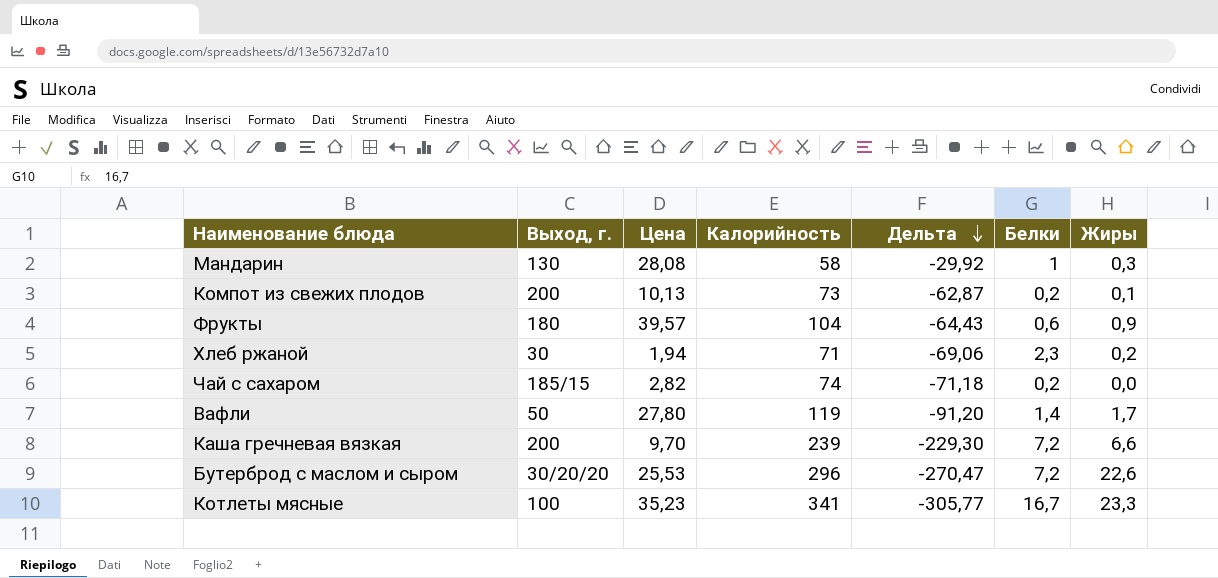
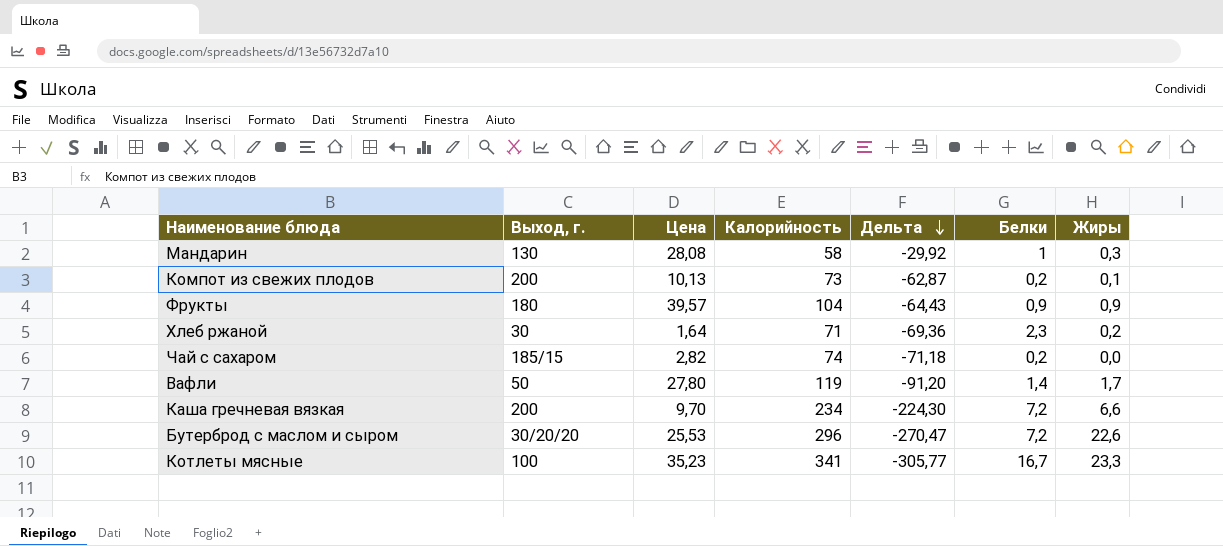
Фрукты | Белки: 0,6 -> 0,9
Хлеб ржаной | Цена: 1,94 -> 1,64
Хлеб ржаной | Дельта: -69,06 -> -69,36
Каша гречневая вязкая | Калорийность: 239 -> 234
Каша гречневая вязкая | Дельта: -229,30 -> -224,30

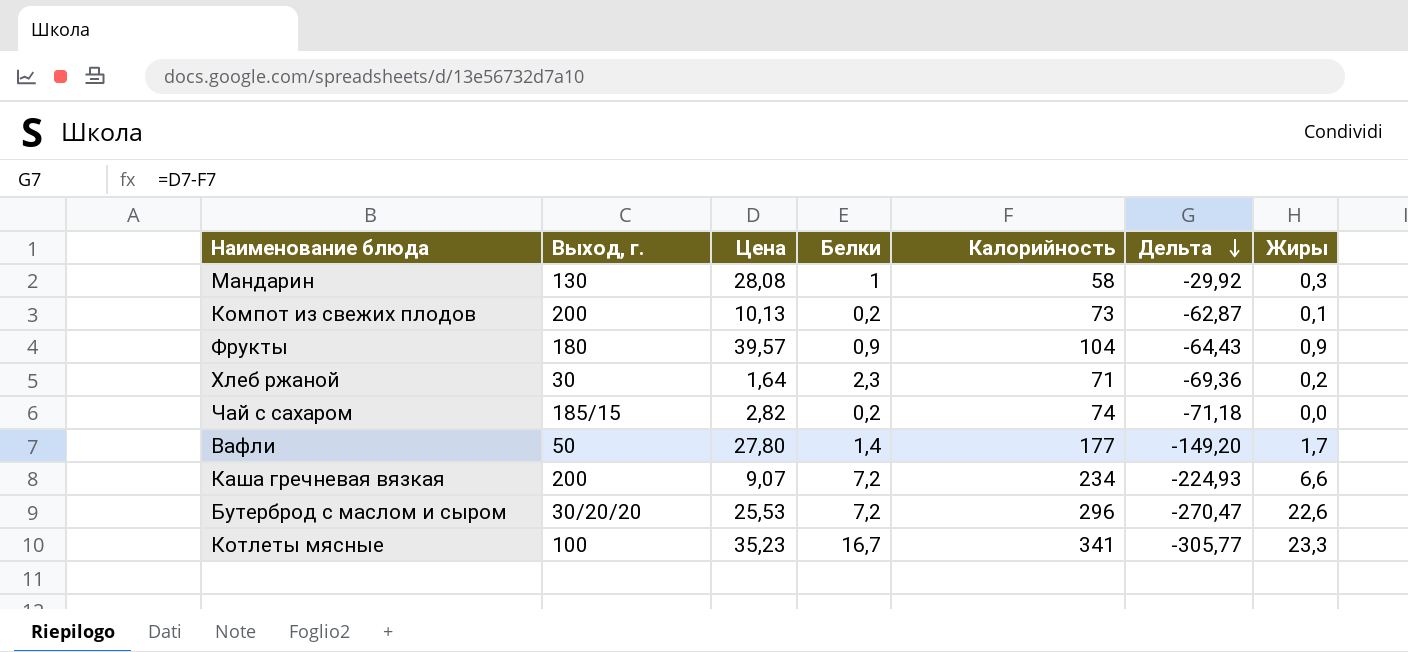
column Белки | position: 6 -> 4
Вафли | Калорийность: 119 -> 177
Вафли | Дельта: -91,20 -> -149,20
Каша гречневая вязкая | Цена: 9,70 -> 9,07
Каша гречневая вязкая | Дельта: -224,30 -> -224,93

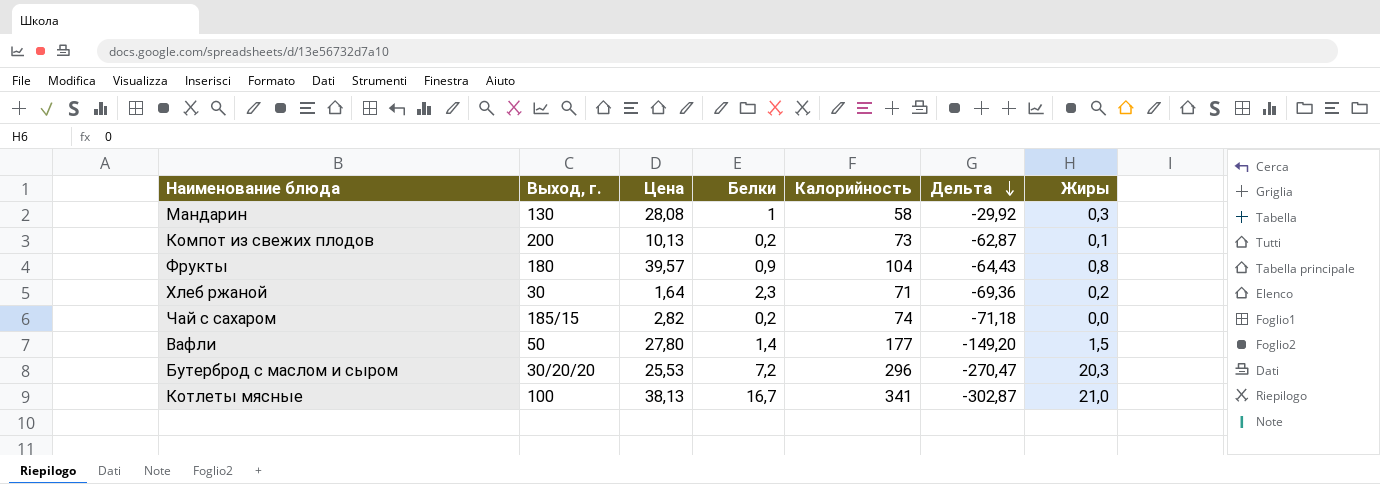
row Каша гречневая вязкая: 200 | 9,07 | 7,2 | 234 | -224,93 | 6,6 -> none
Фрукты | Жиры: 0,9 -> 0,8
Вафли | Жиры: 1,7 -> 1,5
Бутерброд с маслом и сыром | Жиры: 22,6 -> 20,3
Котлеты мясные | Цена: 35,23 -> 38,13
Котлеты мясные | Дельта: -305,77 -> -302,87
Котлеты мясные | Жиры: 23,3 -> 21,0

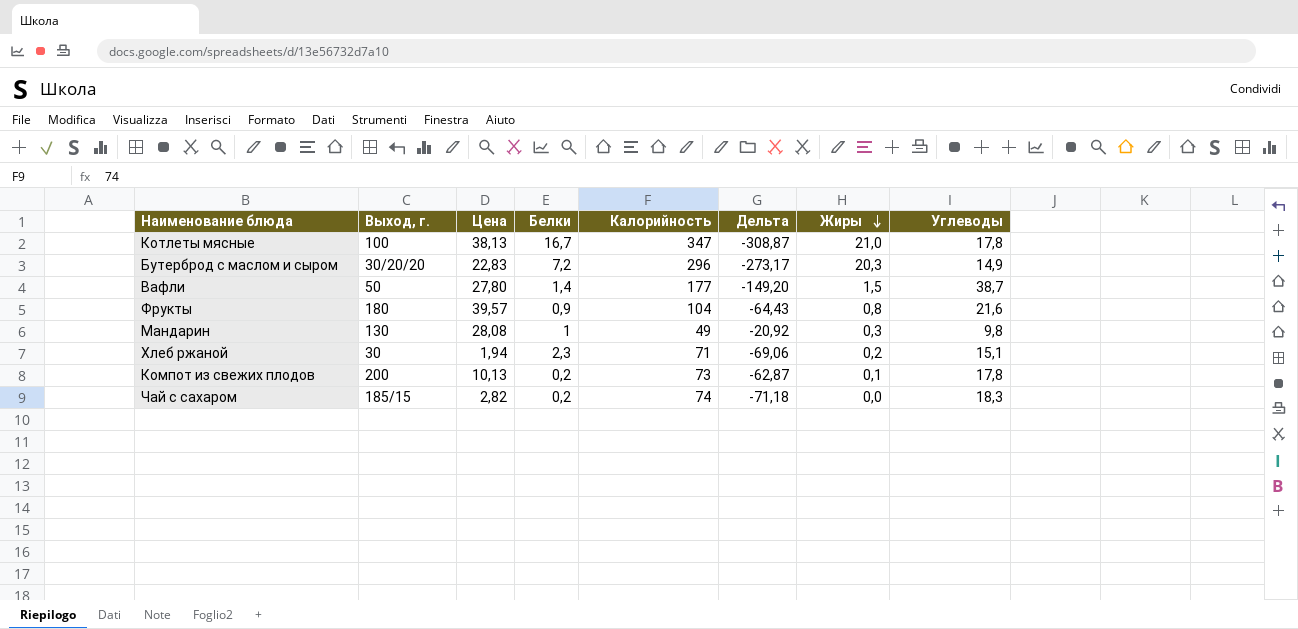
row order: Дельта descending -> Жиры descending
column Углеводы | position: none -> 8
Котлеты мясные | Калорийность: 341 -> 347
Котлеты мясные | Дельта: -302,87 -> -308,87
Бутерброд с маслом и сыром | Цена: 25,53 -> 22,83
Бутерброд с маслом и сыром | Дельта: -270,47 -> -273,17
Мандарин | Калорийность: 58 -> 49
Мандарин | Дельта: -29,92 -> -20,92
Хлеб ржаной | Цена: 1,64 -> 1,94
Хлеб ржаной | Дельта: -69,36 -> -69,06

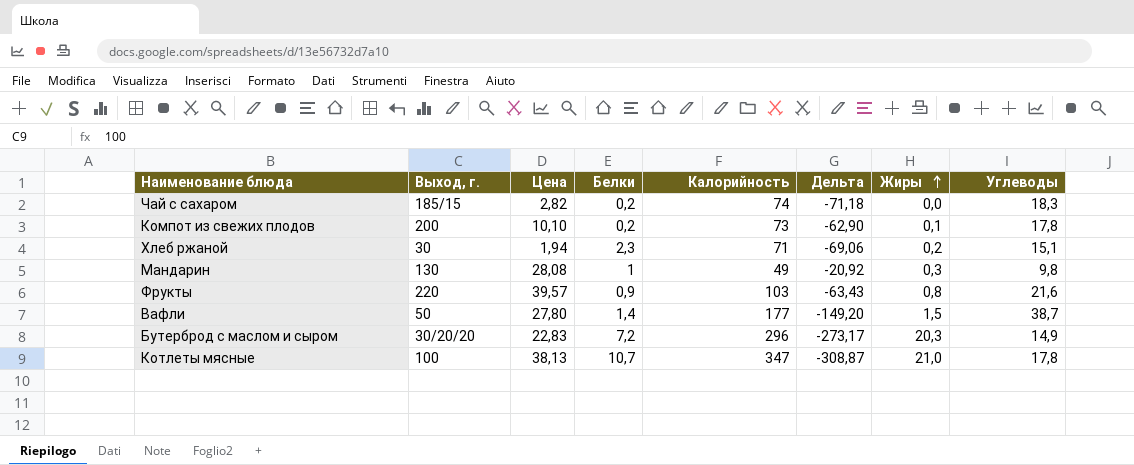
row order: Жиры descending -> Жиры ascending
Компот из свежих плодов | Цена: 10,13 -> 10,10
Компот из свежих плодов | Дельта: -62,87 -> -62,90
Фрукты | Выход, г.: 180 -> 220
Фрукты | Калорийность: 104 -> 103
Фрукты | Дельта: -64,43 -> -63,43
Котлеты мясные | Белки: 16,7 -> 10,7

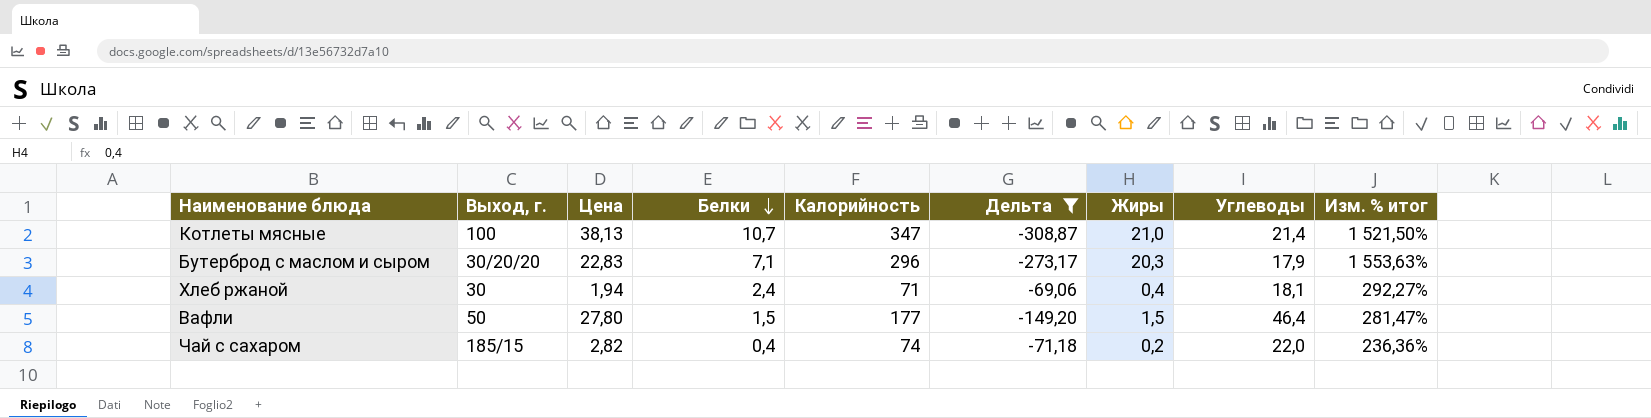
filter: none -> Дельта <= -69,06
row order: Жиры ascending -> Белки descending
column Изм. % итог | formula: none -> ([Калорийность] - [Углеводы]) / [Углеводы]
Котлеты мясные | Углеводы: 17,8 -> 21,4
Бутерброд с маслом и сыром | Белки: 7,2 -> 7,1
Бутерброд с маслом и сыром | Углеводы: 14,9 -> 17,9
Хлеб ржаной | Белки: 2,3 -> 2,4
Хлеб ржаной | Жиры: 0,2 -> 0,4
Хлеб ржаной | Углеводы: 15,1 -> 18,1
Вафли | Белки: 1,4 -> 1,5
Вафли | Углеводы: 38,7 -> 46,4
Чай с сахаром | Белки: 0,2 -> 0,4
Чай с сахаром | Жиры: 0,0 -> 0,2
Чай с сахаром | Углеводы: 18,3 -> 22,0

